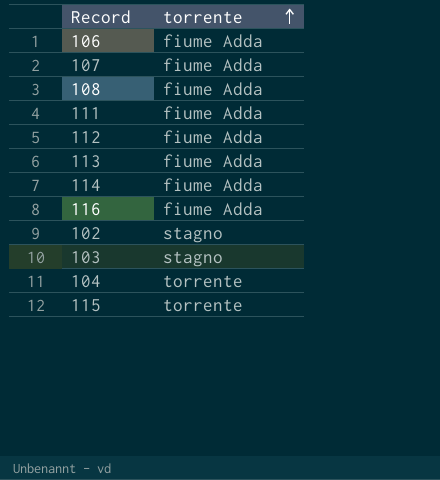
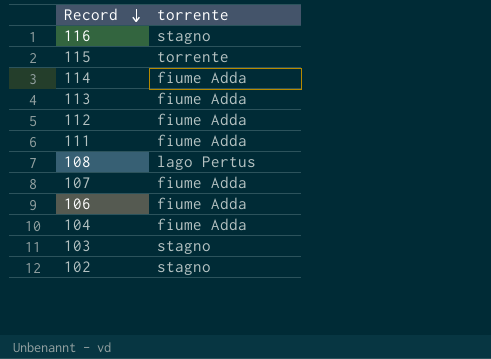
row order: torrente ascending -> Record descending
116 | torrente: fiume Adda -> stagno
108 | torrente: fiume Adda -> lago Pertus
104 | torrente: torrente -> fiume Adda

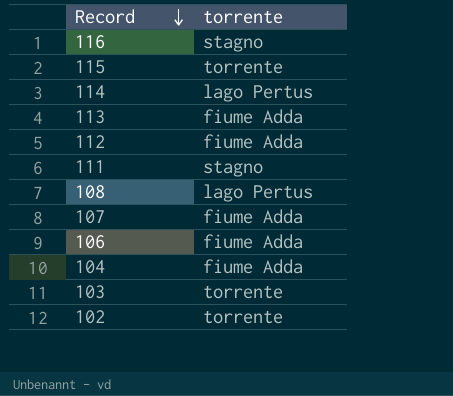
114 | torrente: fiume Adda -> lago Pertus
111 | torrente: fiume Adda -> stagno
103 | torrente: stagno -> torrente
102 | torrente: stagno -> torrente

